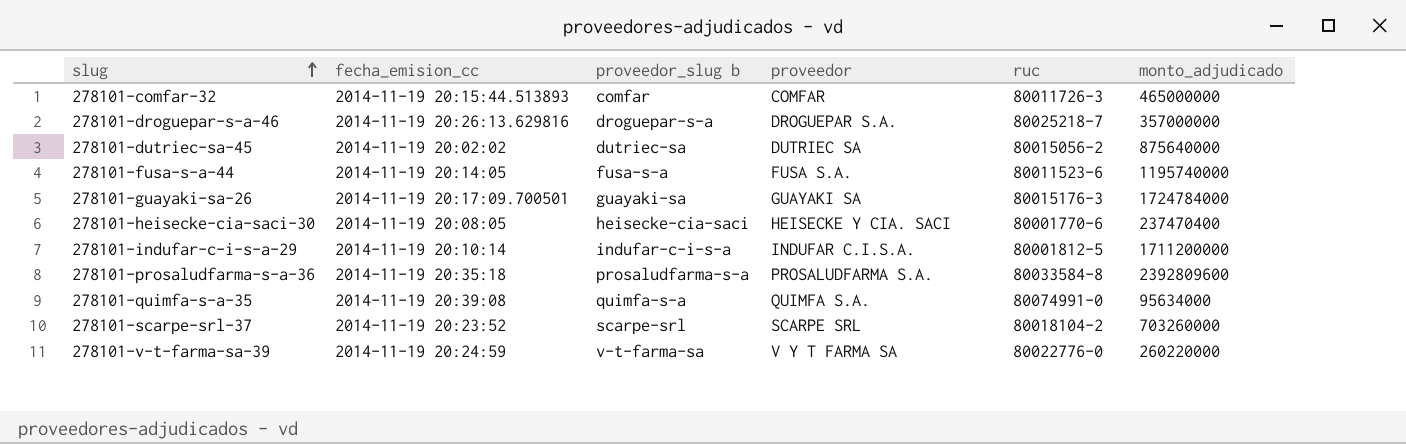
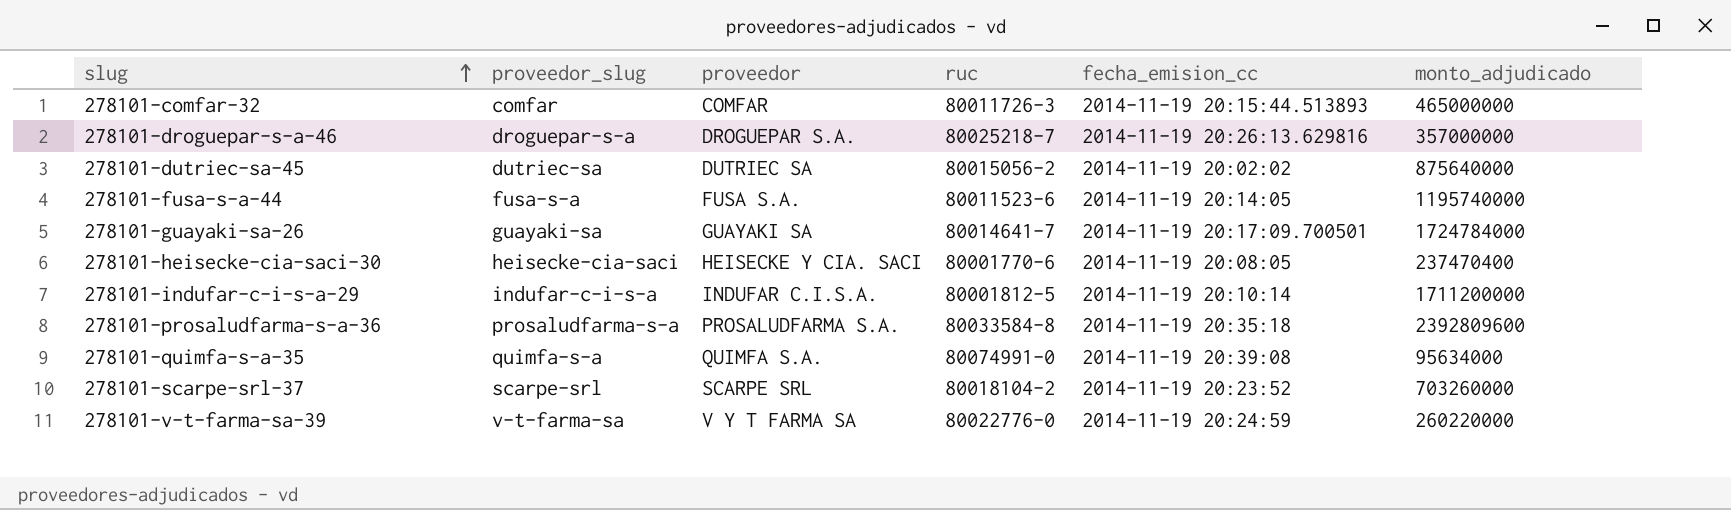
column name: proveedor_slug b -> proveedor_slug
column fecha_emision_cc | position: 2 -> 5
278101-guayaki-sa-26 | ruc: 80015176-3 -> 80014641-7

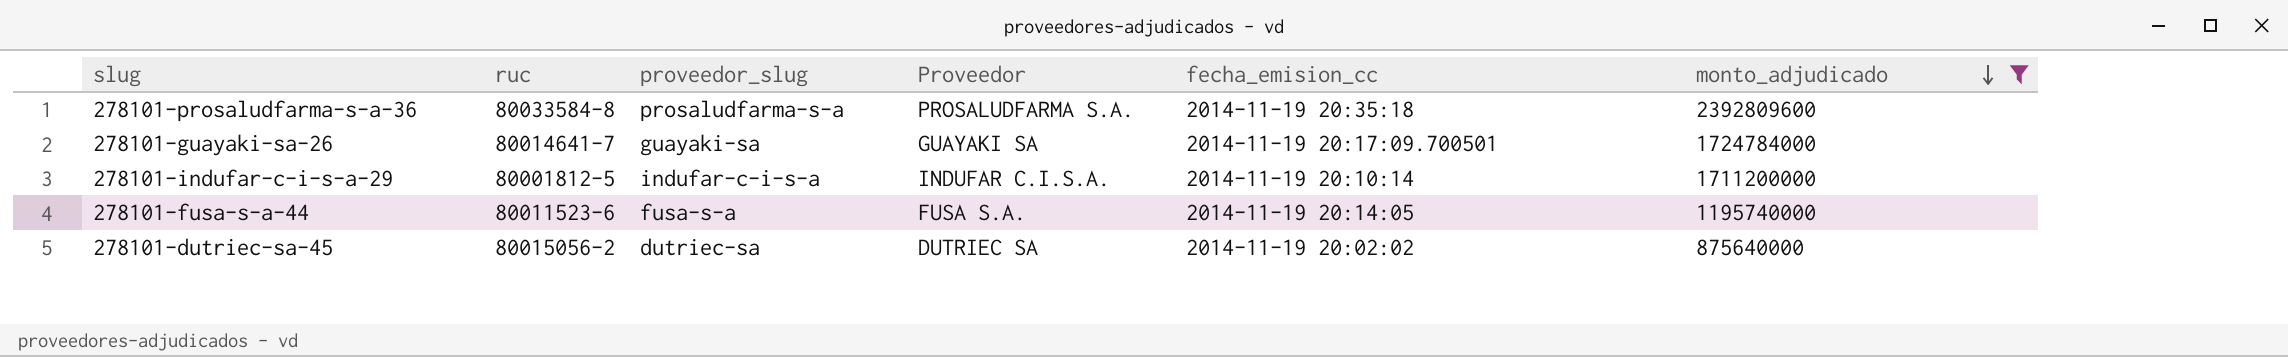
filter: none -> monto_adjudicado >= 875640000
row order: slug ascending -> monto_adjudicado descending
column ruc | position: 4 -> 2
column name: proveedor -> Proveedor

